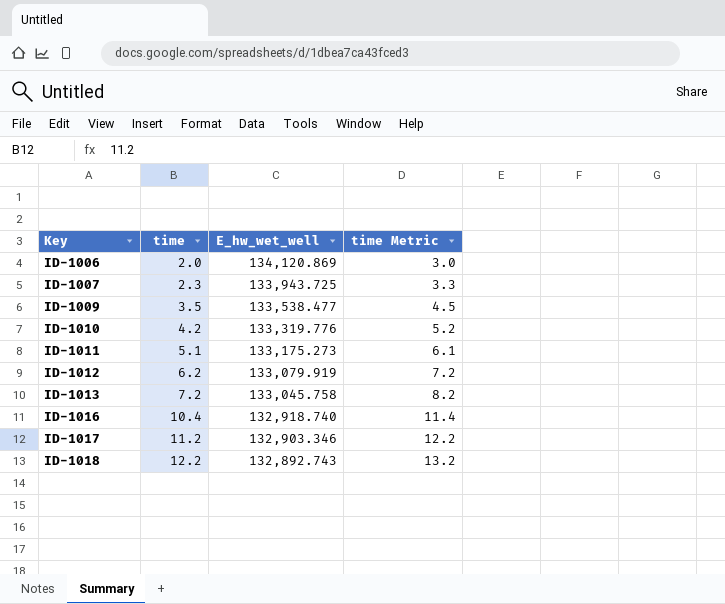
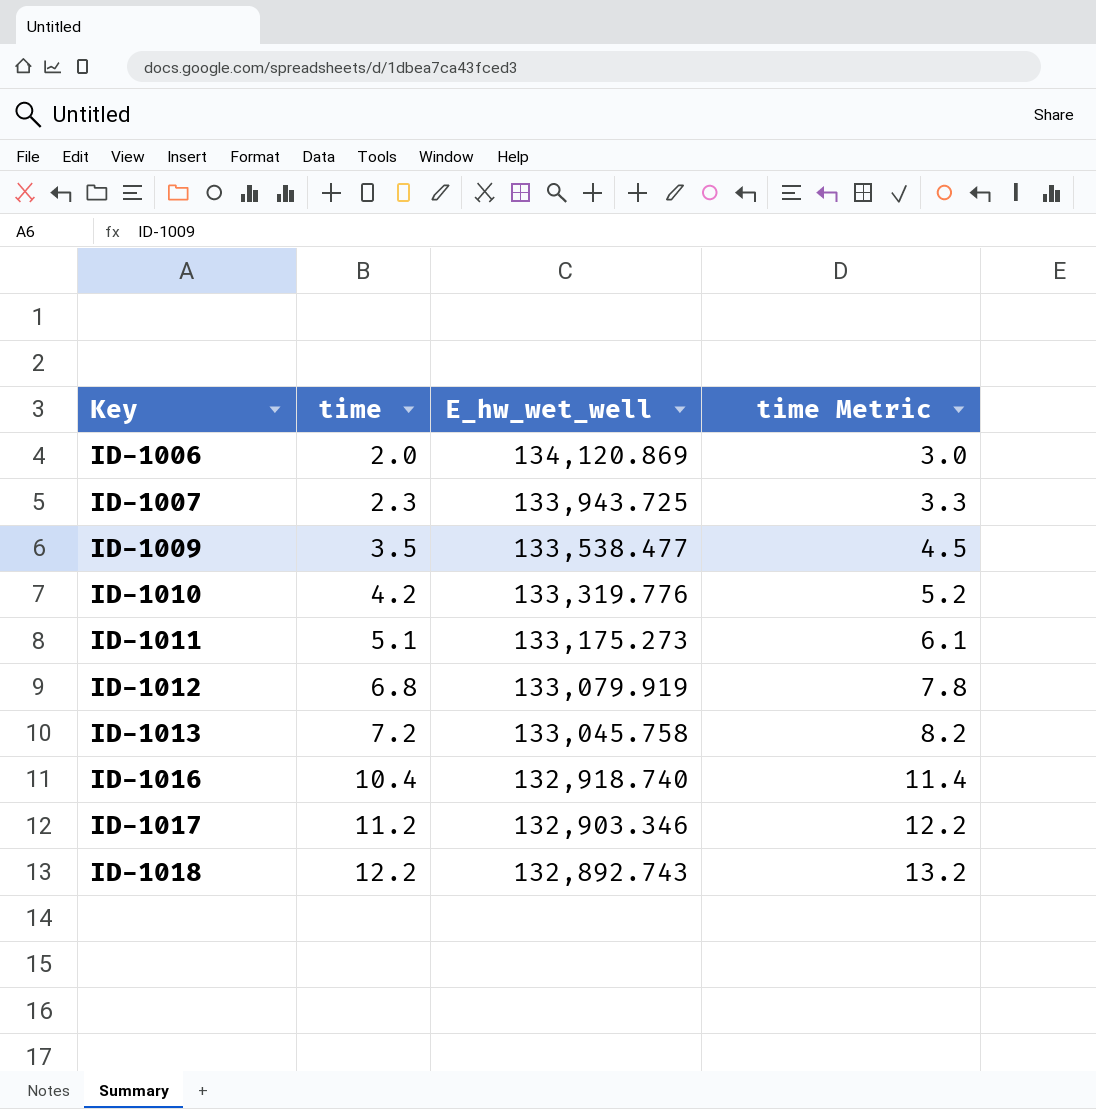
ID-1012 | time: 6.2 -> 6.8
ID-1012 | time Metric: 7.2 -> 7.8

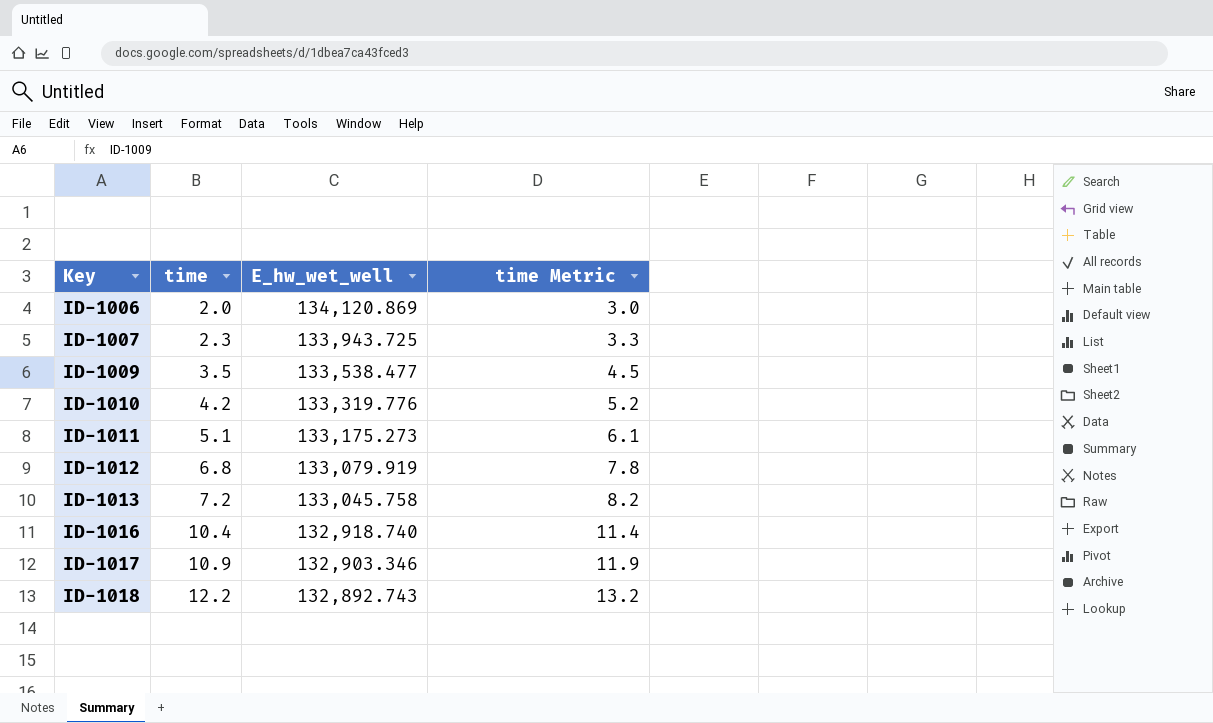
ID-1017 | time: 11.2 -> 10.9
ID-1017 | time Metric: 12.2 -> 11.9

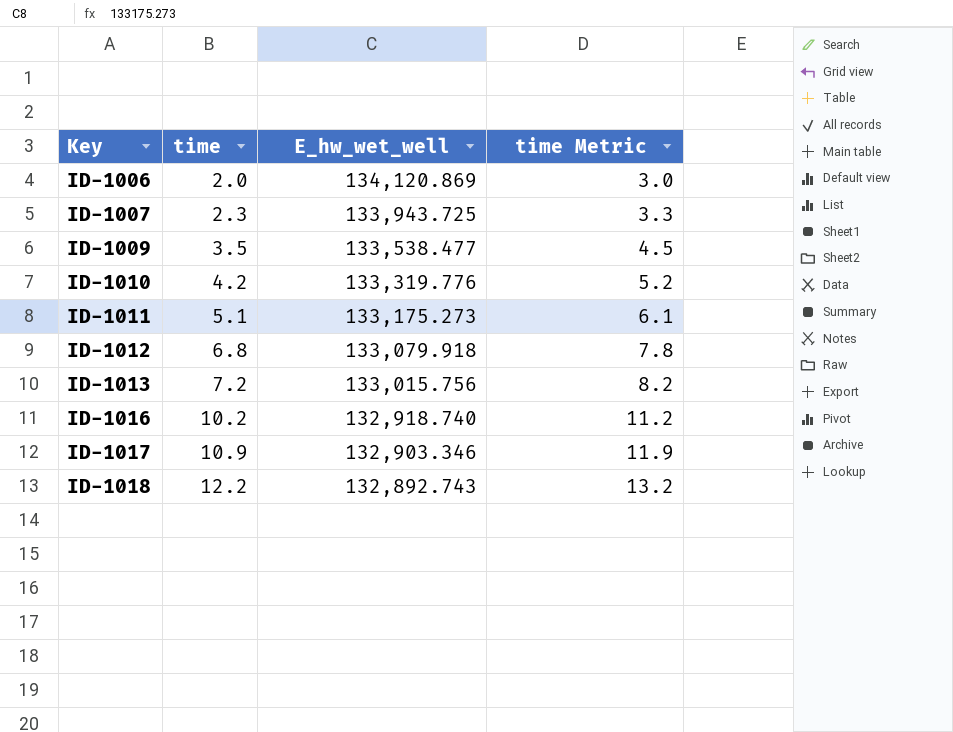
ID-1012 | E_hw_wet_well: 133,079.919 -> 133,079.918
ID-1013 | E_hw_wet_well: 133,045.758 -> 133,015.756
ID-1016 | time: 10.4 -> 10.2
ID-1016 | time Metric: 11.4 -> 11.2

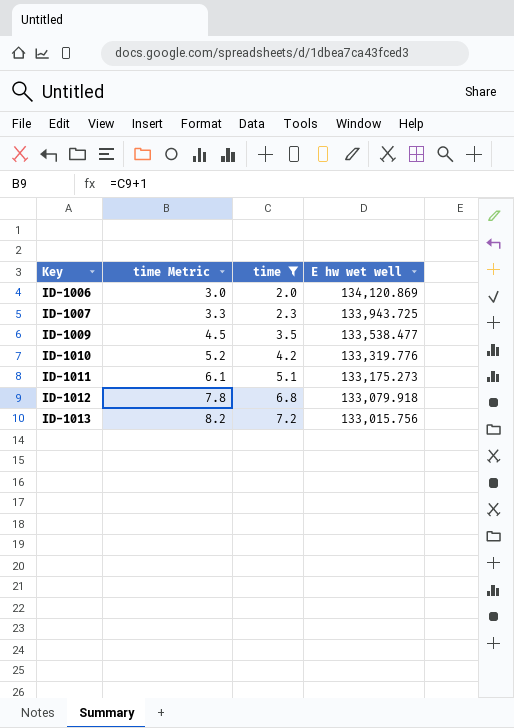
filter: none -> time <= 7.2
column time Metric | position: 4 -> 2
column name: E_hw_wet_well -> E hw wet well

